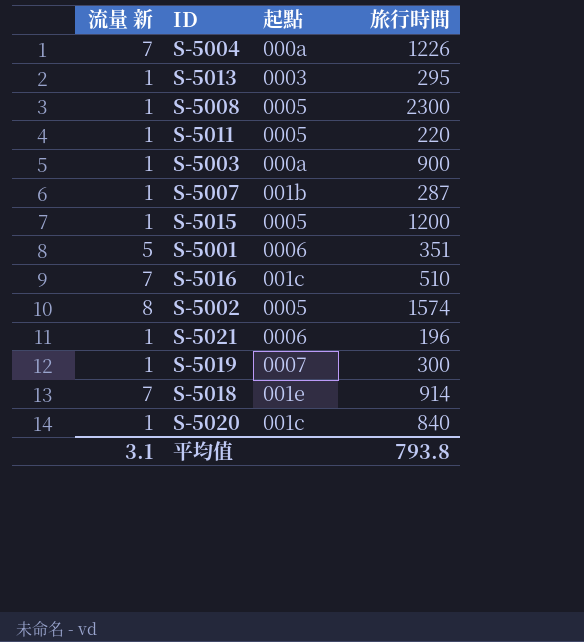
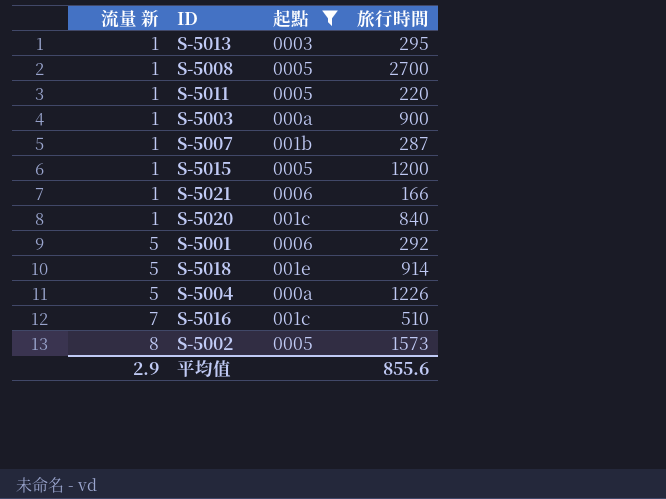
filter: none -> 起點 != 0007
row order: none -> 流量 新 ascending
S-5008 | 旅行時間: 2300 -> 2700
S-5021 | 旅行時間: 196 -> 166
S-5001 | 旅行時間: 351 -> 292
S-5018 | 流量 新: 7 -> 5
S-5004 | 流量 新: 7 -> 5
S-5002 | 旅行時間: 1574 -> 1573
平均值 | 流量 新: 3.1 -> 2.9
平均值 | 旅行時間: 793.8 -> 855.6

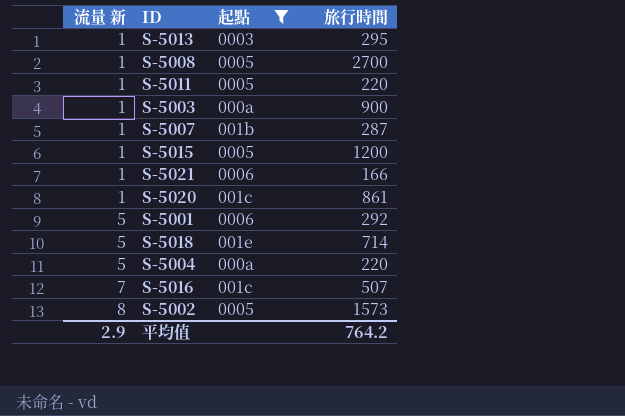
S-5020 | 旅行時間: 840 -> 861
S-5018 | 旅行時間: 914 -> 714
S-5004 | 旅行時間: 1226 -> 220
S-5016 | 旅行時間: 510 -> 507
平均值 | 旅行時間: 855.6 -> 764.2

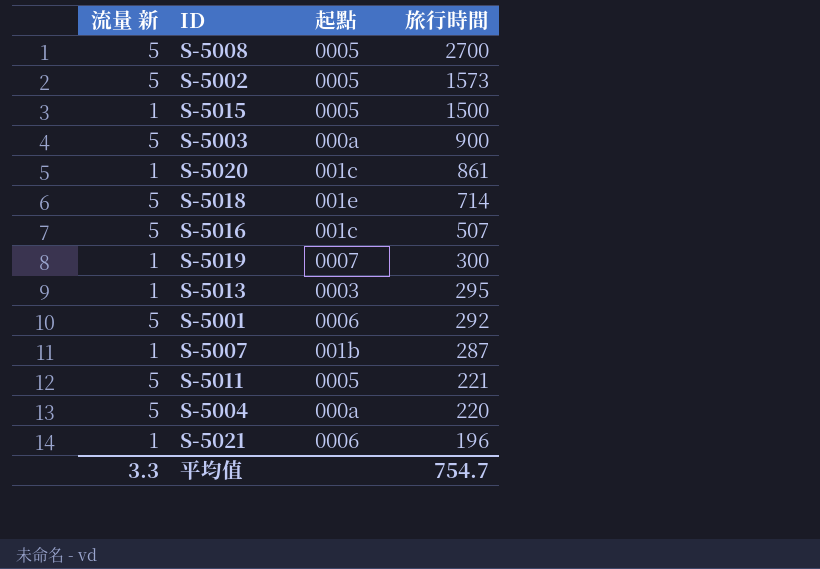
filter: 起點 != 0007 -> none
row order: 流量 新 ascending -> 旅行時間 descending
S-5008 | 流量 新: 1 -> 5
S-5002 | 流量 新: 8 -> 5
S-5015 | 旅行時間: 1200 -> 1500
S-5003 | 流量 新: 1 -> 5
S-5016 | 流量 新: 7 -> 5
S-5011 | 流量 新: 1 -> 5
S-5011 | 旅行時間: 220 -> 221
S-5021 | 旅行時間: 166 -> 196
平均值 | 流量 新: 2.9 -> 3.3
平均值 | 旅行時間: 764.2 -> 754.7

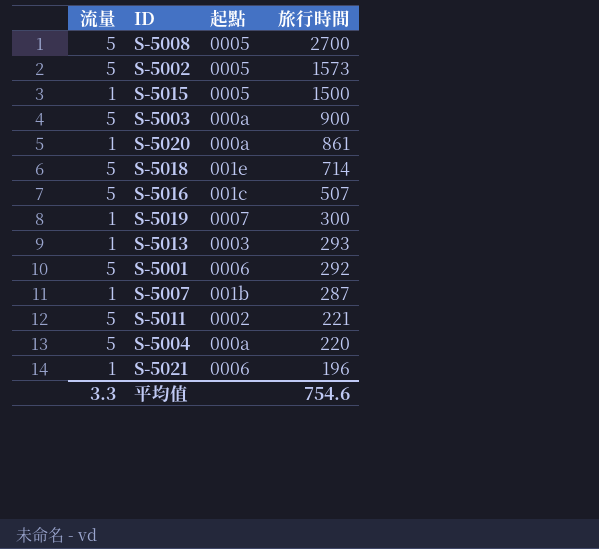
column name: 流量 新 -> 流量
S-5020 | 起點: 001c -> 000a
S-5013 | 旅行時間: 295 -> 293
S-5011 | 起點: 0005 -> 0002
平均值 | 旅行時間: 754.7 -> 754.6

